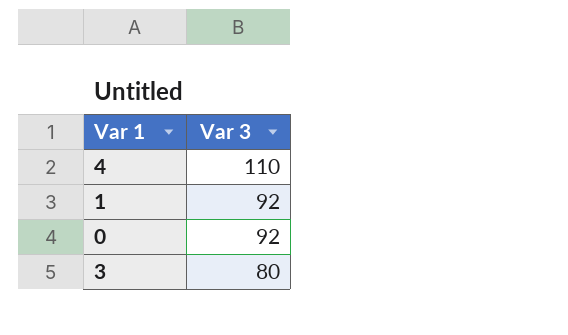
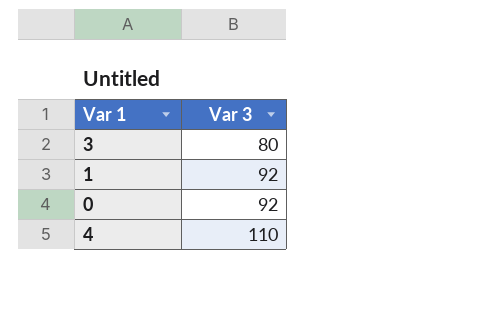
row order: Var 3 descending -> Var 3 ascending

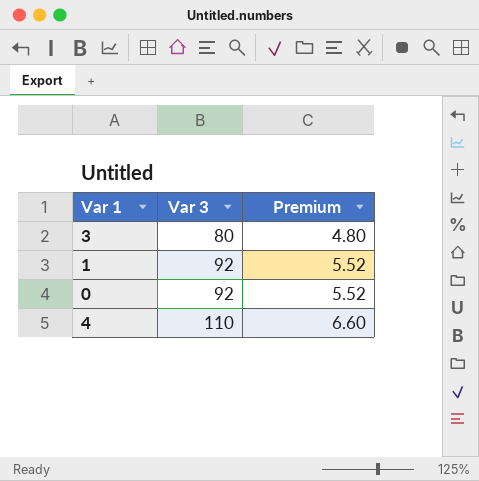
column Premium | formula: none -> [Var 3] * 0.06

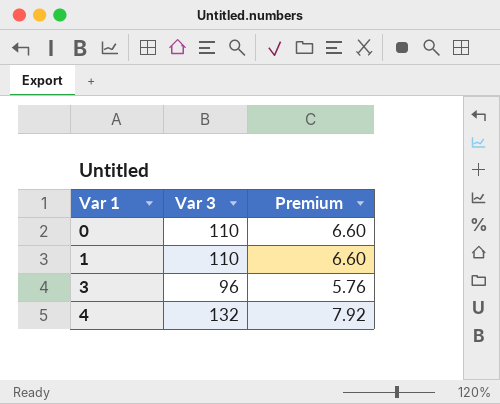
row order: Var 3 ascending -> Var 1 ascending
0 | Var 3: 92 -> 110
0 | Premium: 5.52 -> 6.60
1 | Var 3: 92 -> 110
1 | Premium: 5.52 -> 6.60
3 | Var 3: 80 -> 96
3 | Premium: 4.80 -> 5.76
4 | Var 3: 110 -> 132
4 | Premium: 6.60 -> 7.92

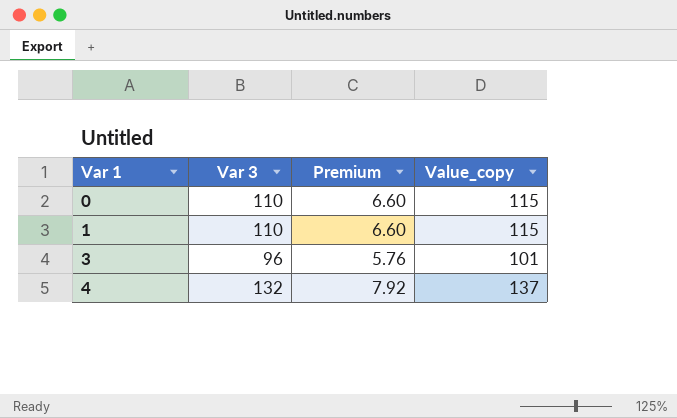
column Value_copy | formula: none -> [Var 3] + 5

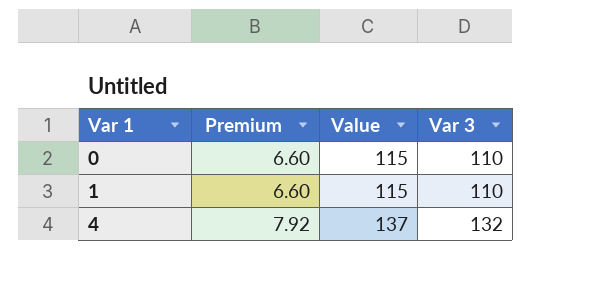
column name: Value_copy -> Value
column Var 3 | position: 2 -> 4
row 3: 96 | 5.76 | 101 -> none

